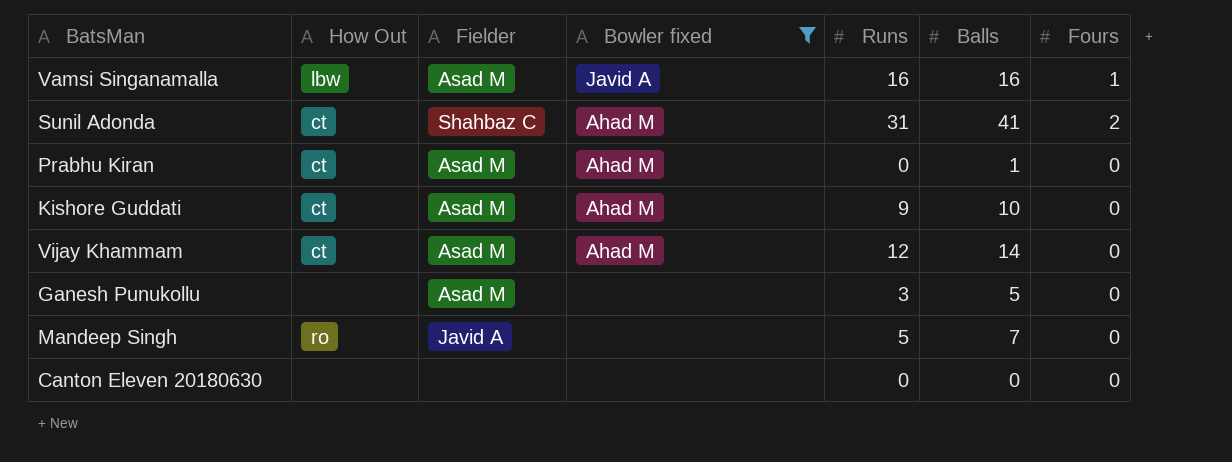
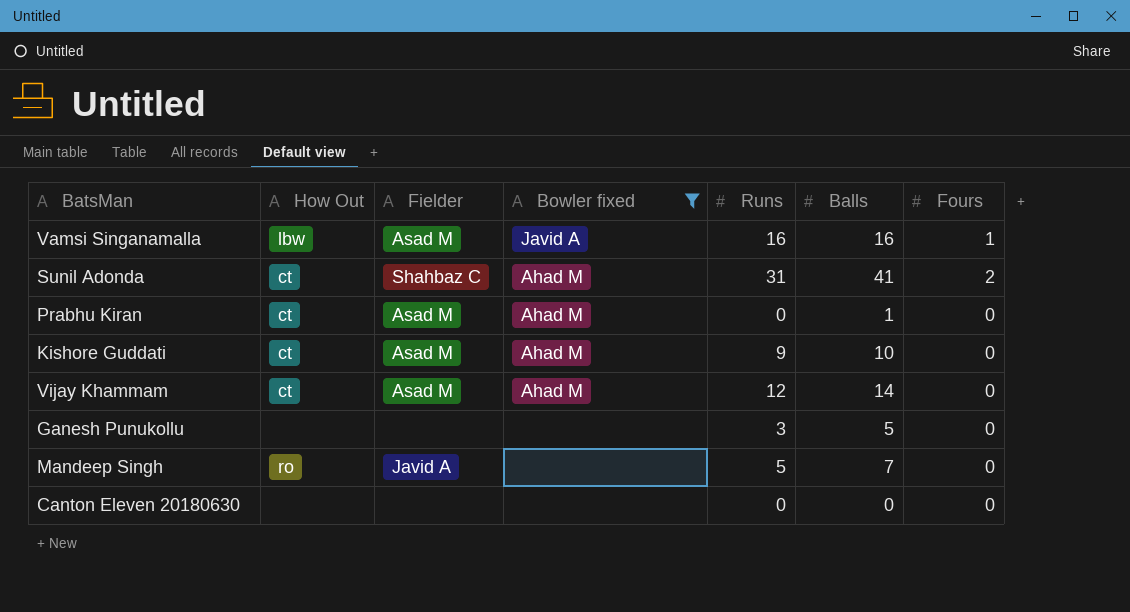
Ganesh Punukollu | Fielder: Asad M -> none

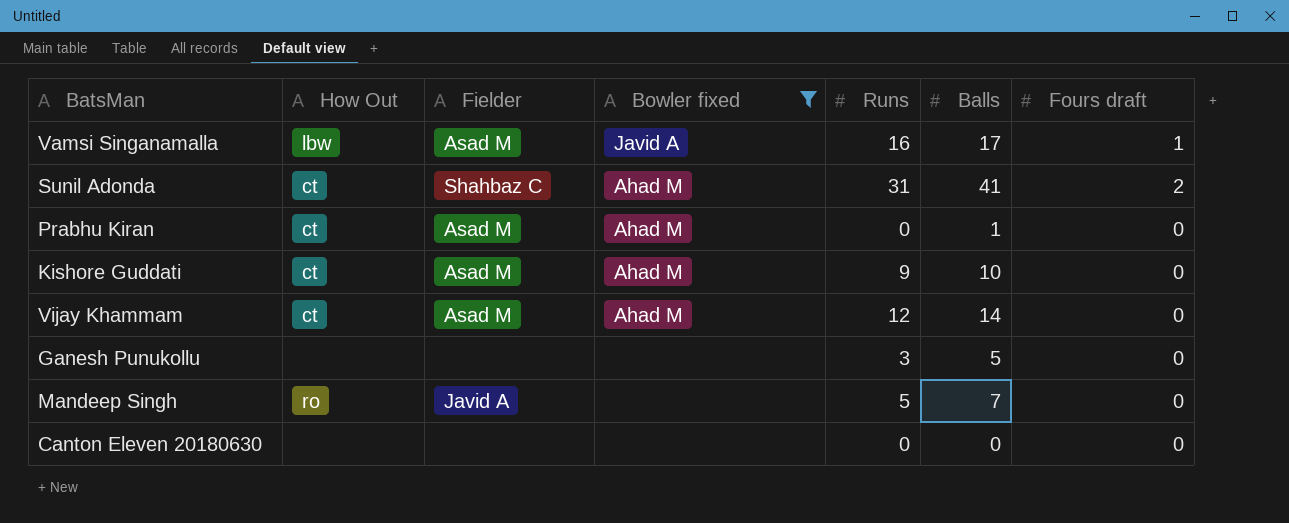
column name: Fours -> Fours draft
Vamsi Singanamalla | Balls: 16 -> 17

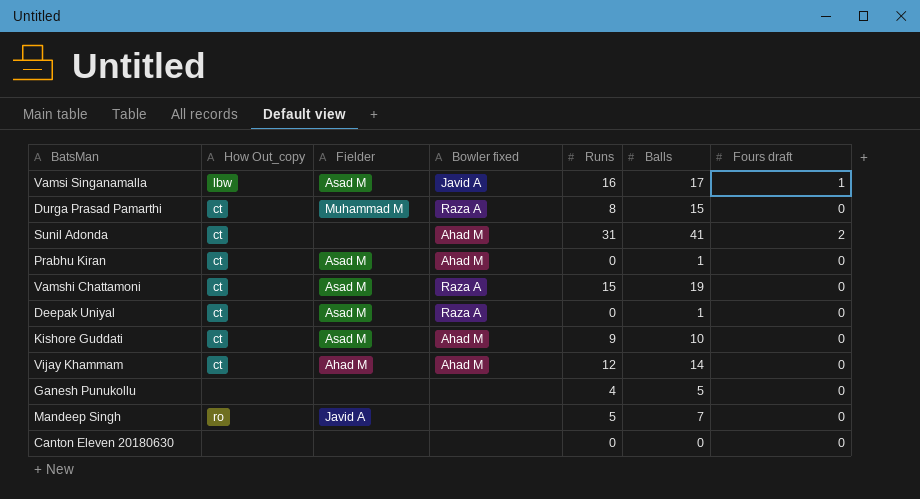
filter: Bowler fixed != Raza A -> none
column name: How Out -> How Out_copy
Sunil Adonda | Fielder: Shahbaz C -> none
Vijay Khammam | Fielder: Asad M -> Ahad M
Ganesh Punukollu | Runs: 3 -> 4

